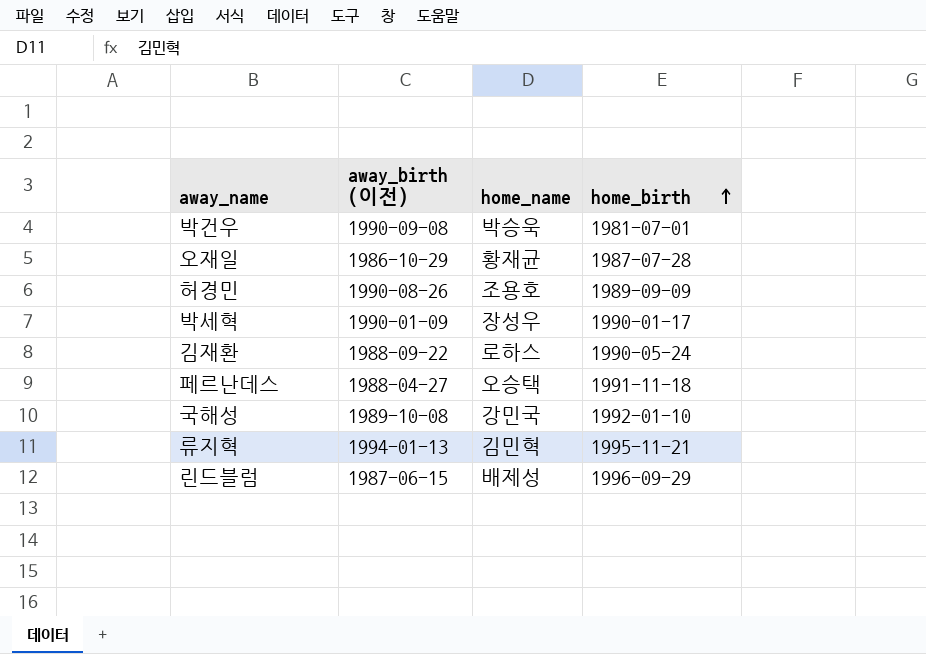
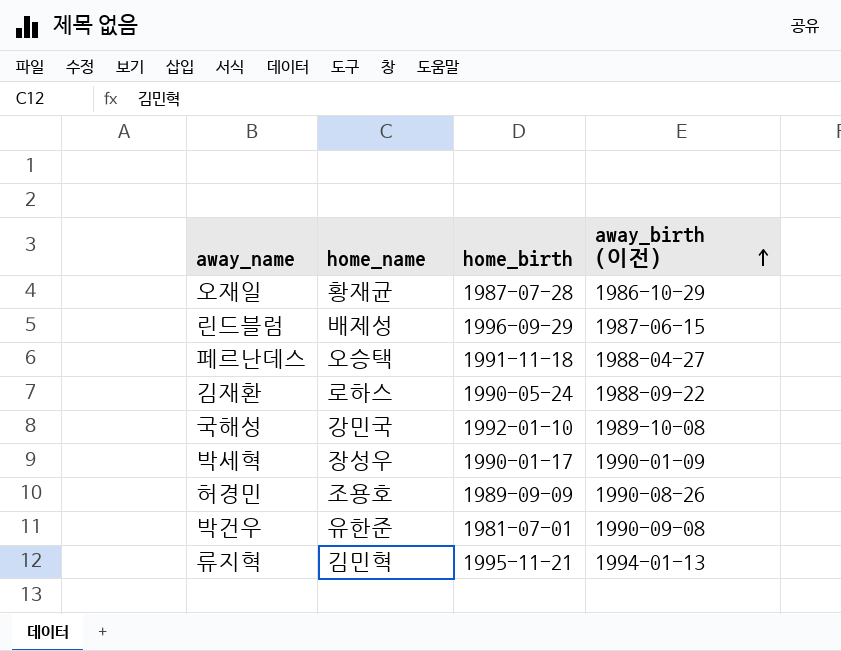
row order: home_birth ascending -> away_birth (이전) ascending
column away_birth (이전) | position: 2 -> 4
박건우 | home_name: 박승욱 -> 유한준

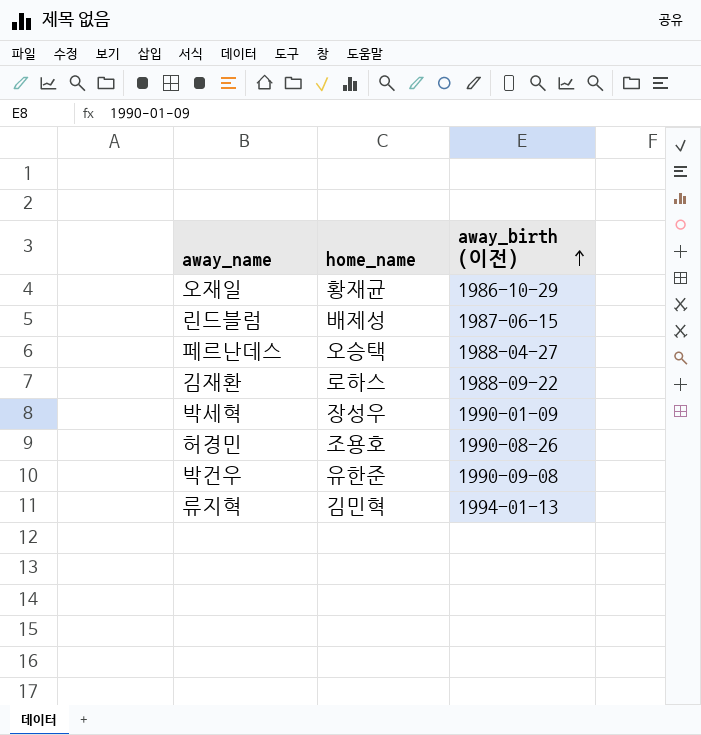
column home_birth | position: 3 -> none
row 국해성: 강민국 | 1992-01-10 | 1989-10-08 -> none

